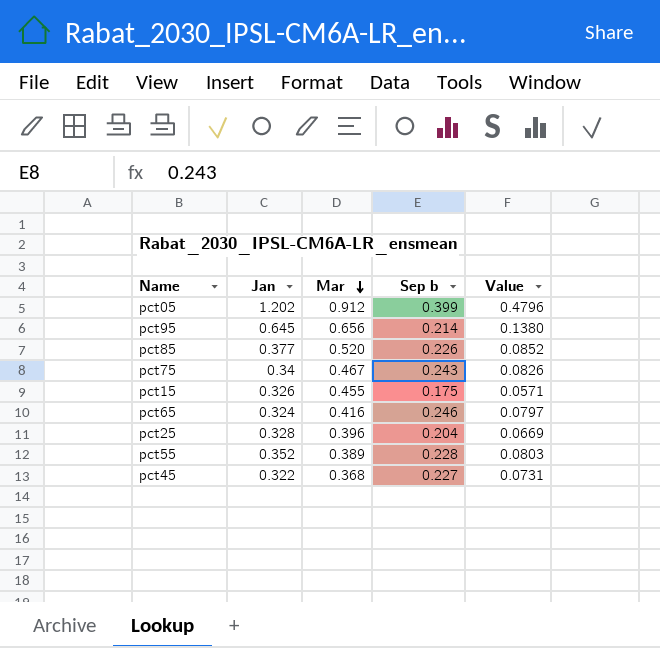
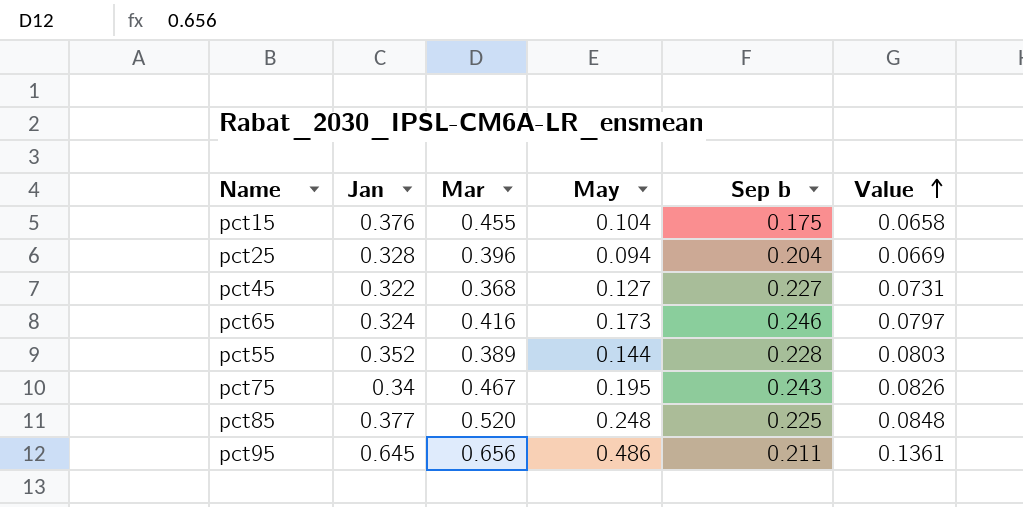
row order: Mar descending -> Value ascending
column May | position: none -> 4
row pct05: 1.202 | 0.912 | 0.399 | 0.4796 -> none
pct15 | Jan: 0.326 -> 0.376
pct15 | Value: 0.0571 -> 0.0658
pct85 | Sep b: 0.226 -> 0.225
pct85 | Value: 0.0852 -> 0.0848
pct95 | Sep b: 0.214 -> 0.211
pct95 | Value: 0.1380 -> 0.1361

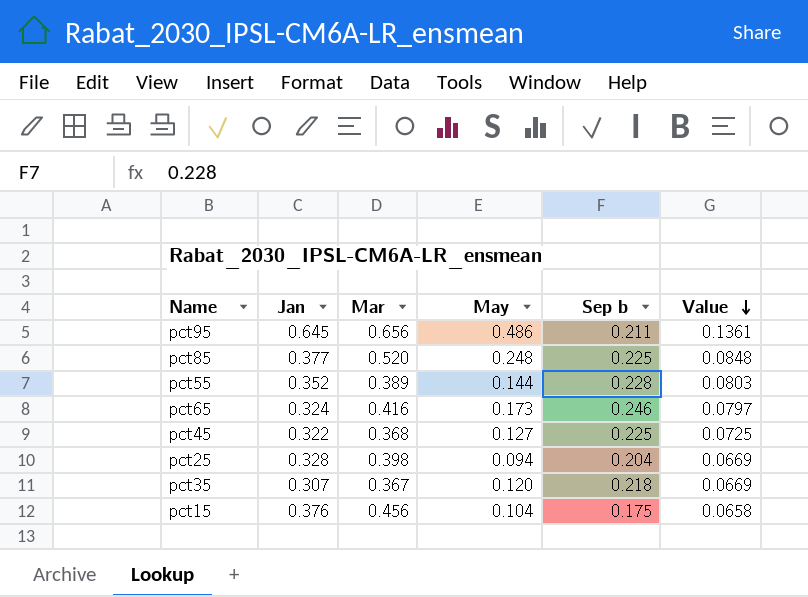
row order: Value ascending -> Value descending
row pct75: 0.34 | 0.467 | 0.195 | 0.243 | 0.0826 -> none
pct45 | Sep b: 0.227 -> 0.225
pct45 | Value: 0.0731 -> 0.0725
pct25 | Mar: 0.396 -> 0.398
row pct35: none -> 0.307 | 0.367 | 0.120 | 0.218 | 0.0669
pct15 | Mar: 0.455 -> 0.456

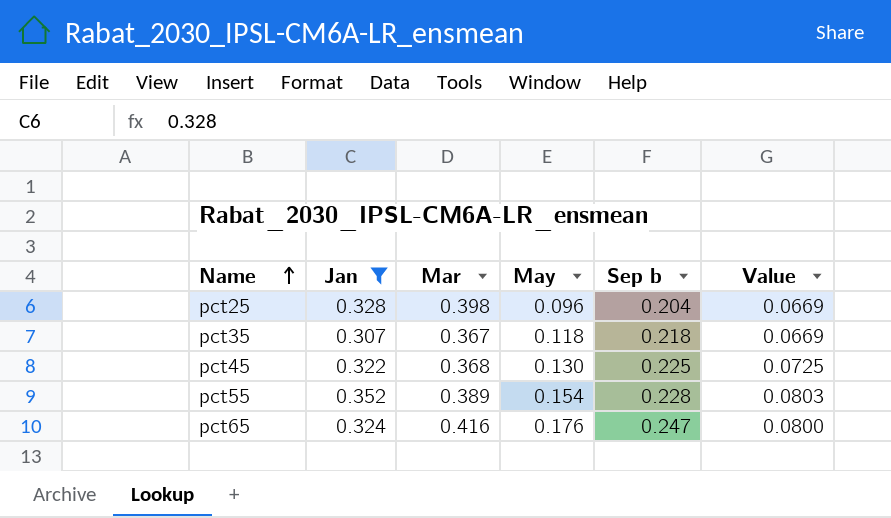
filter: none -> Jan <= 0.352
row order: Value descending -> Name ascending
pct25 | May: 0.094 -> 0.096
pct35 | May: 0.120 -> 0.118
pct45 | May: 0.127 -> 0.130
pct55 | May: 0.144 -> 0.154
pct65 | May: 0.173 -> 0.176
pct65 | Sep b: 0.246 -> 0.247
pct65 | Value: 0.0797 -> 0.0800

